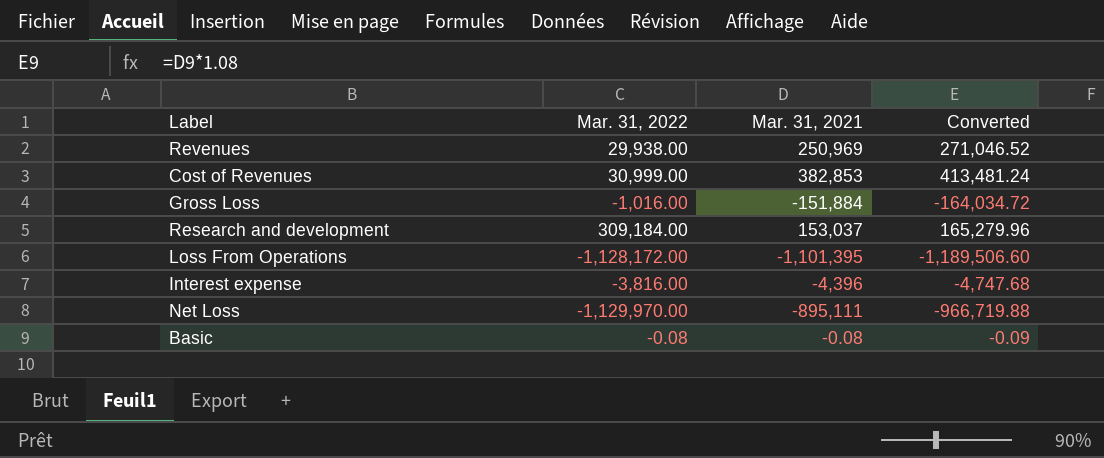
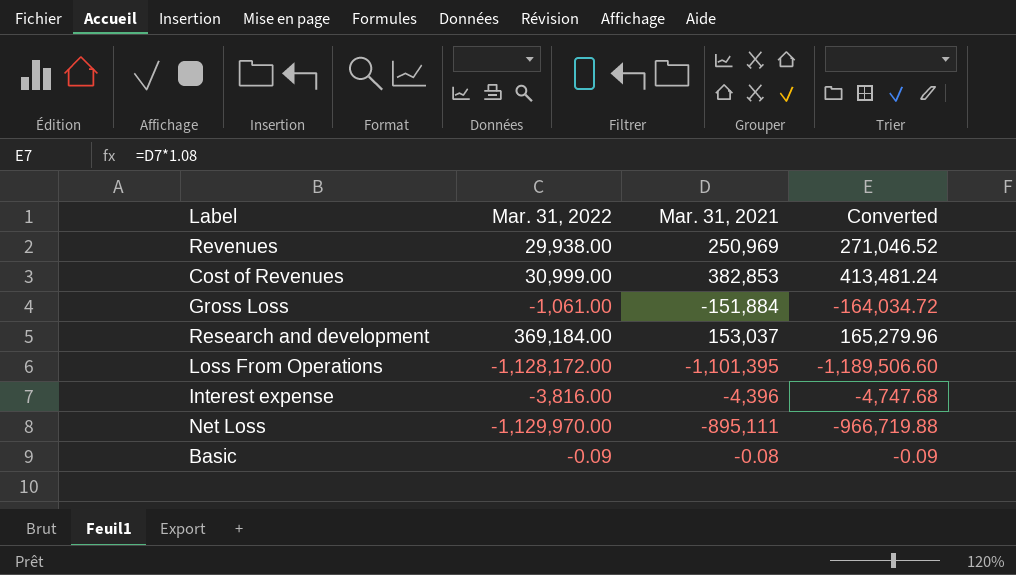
Gross Loss | Mar. 31, 2022: -1,016.00 -> -1,061.00
Research and development | Mar. 31, 2022: 309,184.00 -> 369,184.00
Basic | Mar. 31, 2022: -0.08 -> -0.09

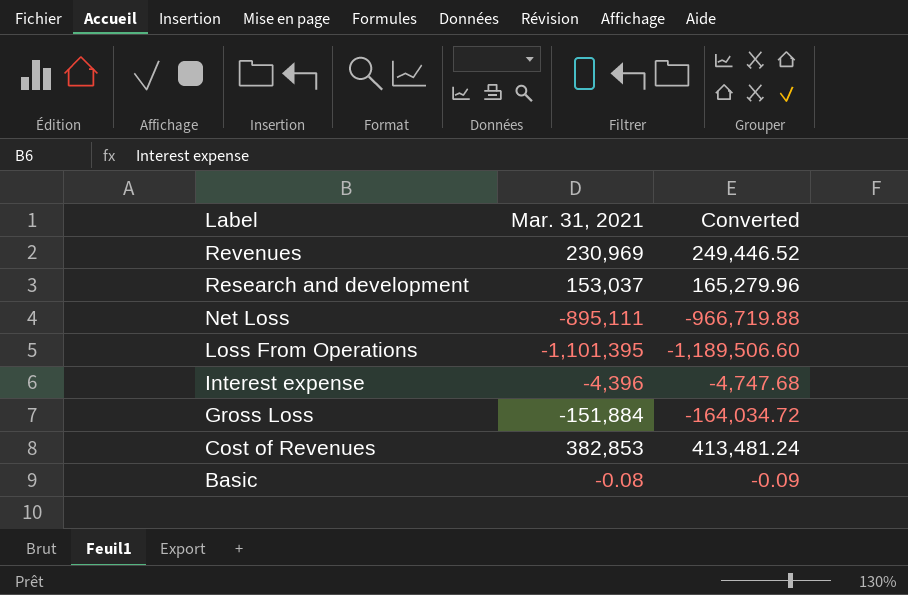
row order: none -> Label descending
column Mar. 31, 2022 | position: 2 -> none
Revenues | Mar. 31, 2021: 250,969 -> 230,969
Revenues | Converted: 271,046.52 -> 249,446.52

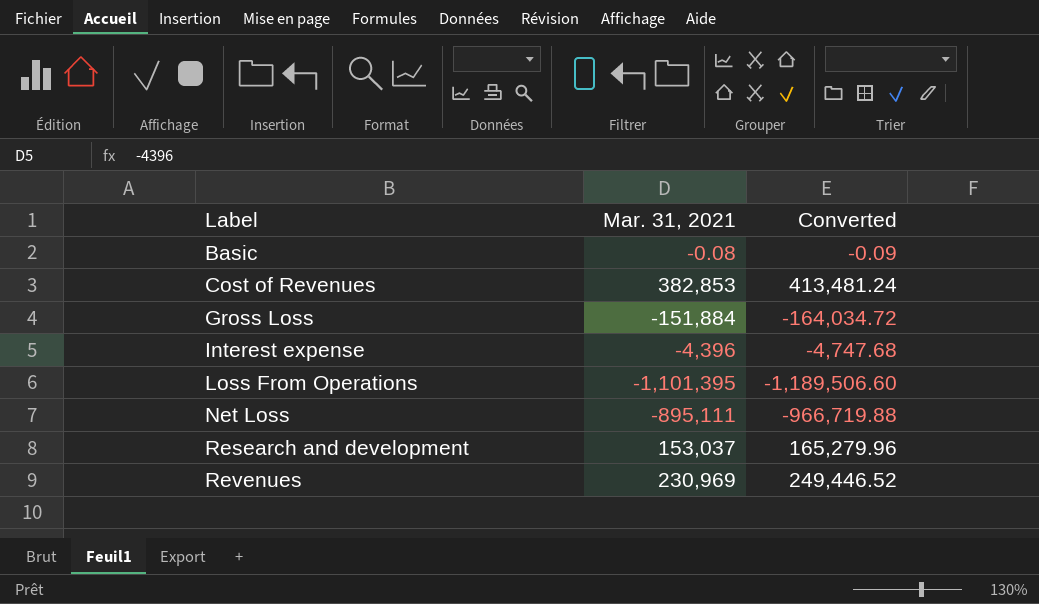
row order: Label descending -> Label ascending

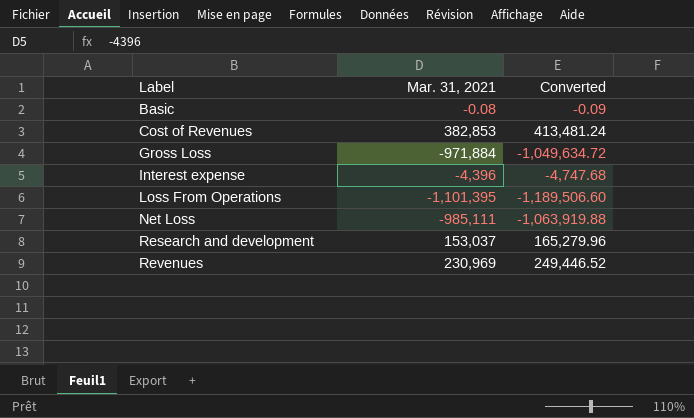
Gross Loss | Mar. 31, 2021: -151,884 -> -971,884
Gross Loss | Converted: -164,034.72 -> -1,049,634.72
Net Loss | Mar. 31, 2021: -895,111 -> -985,111
Net Loss | Converted: -966,719.88 -> -1,063,919.88

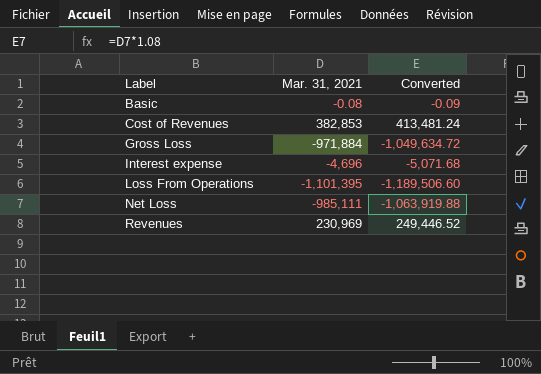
row Research and development: 153,037 | 165,279.96 -> none
Interest expense | Mar. 31, 2021: -4,396 -> -4,696
Interest expense | Converted: -4,747.68 -> -5,071.68

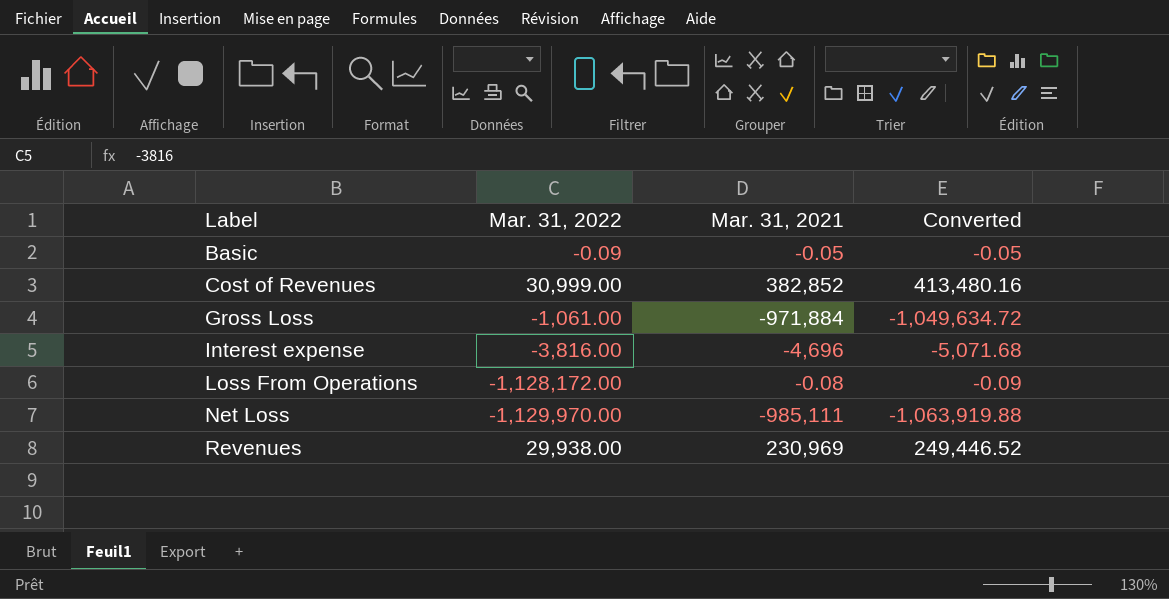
column Mar. 31, 2022 | position: none -> 2
Basic | Mar. 31, 2021: -0.08 -> -0.05
Basic | Converted: -0.09 -> -0.05
Cost of Revenues | Mar. 31, 2021: 382,853 -> 382,852
Cost of Revenues | Converted: 413,481.24 -> 413,480.16
Loss From Operations | Mar. 31, 2021: -1,101,395 -> -0.08
Loss From Operations | Converted: -1,189,506.60 -> -0.09

